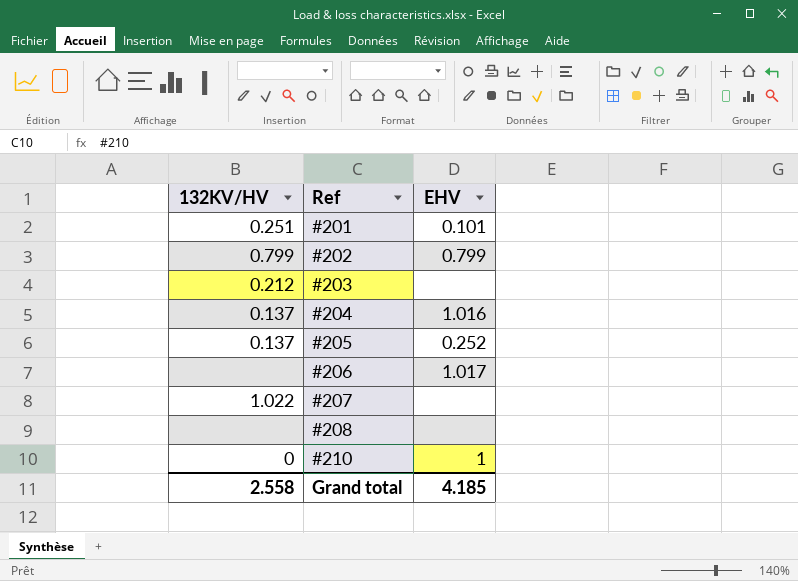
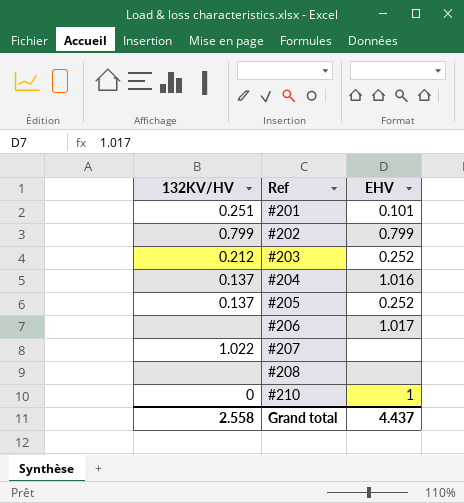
#203 | EHV: none -> 0.252
Grand total | EHV: 4.185 -> 4.437

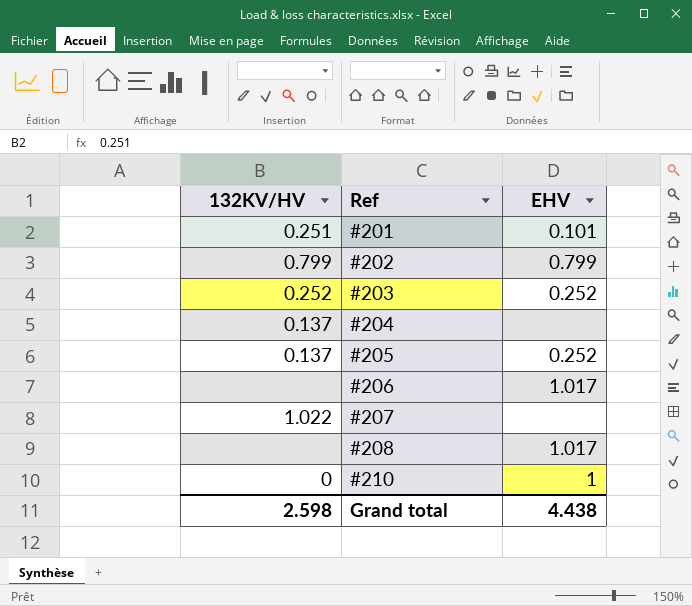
#203 | 132KV/HV: 0.212 -> 0.252
#204 | EHV: 1.016 -> none
#208 | EHV: none -> 1.017
Grand total | 132KV/HV: 2.558 -> 2.598
Grand total | EHV: 4.437 -> 4.438

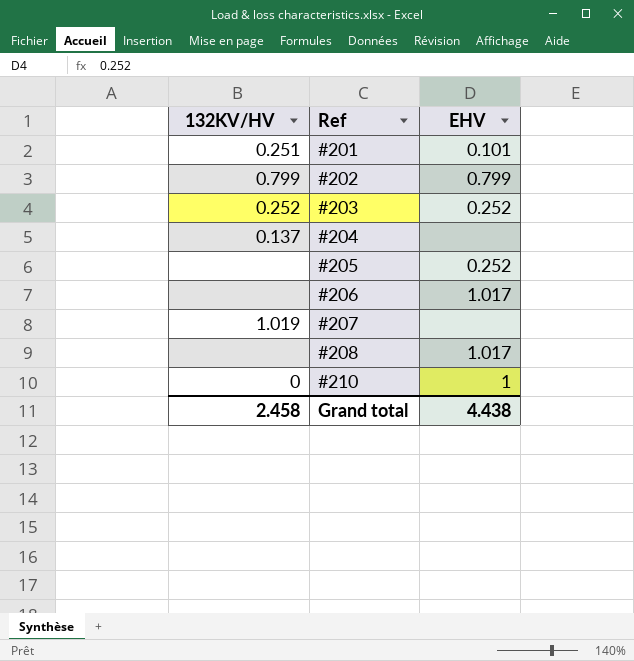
#205 | 132KV/HV: 0.137 -> none
#207 | 132KV/HV: 1.022 -> 1.019
Grand total | 132KV/HV: 2.598 -> 2.458

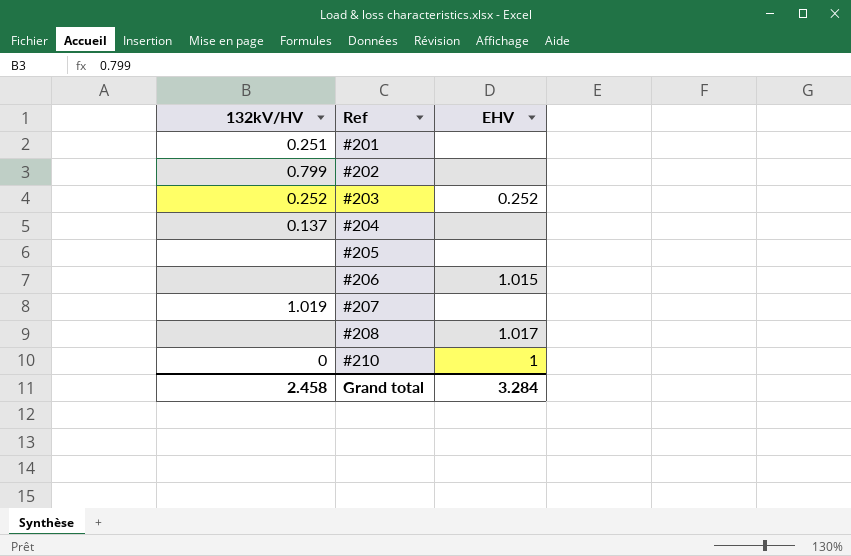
column name: 132KV/HV -> 132kV/HV
#201 | EHV: 0.101 -> none
#202 | EHV: 0.799 -> none
#205 | EHV: 0.252 -> none
#206 | EHV: 1.017 -> 1.015
Grand total | EHV: 4.438 -> 3.284

